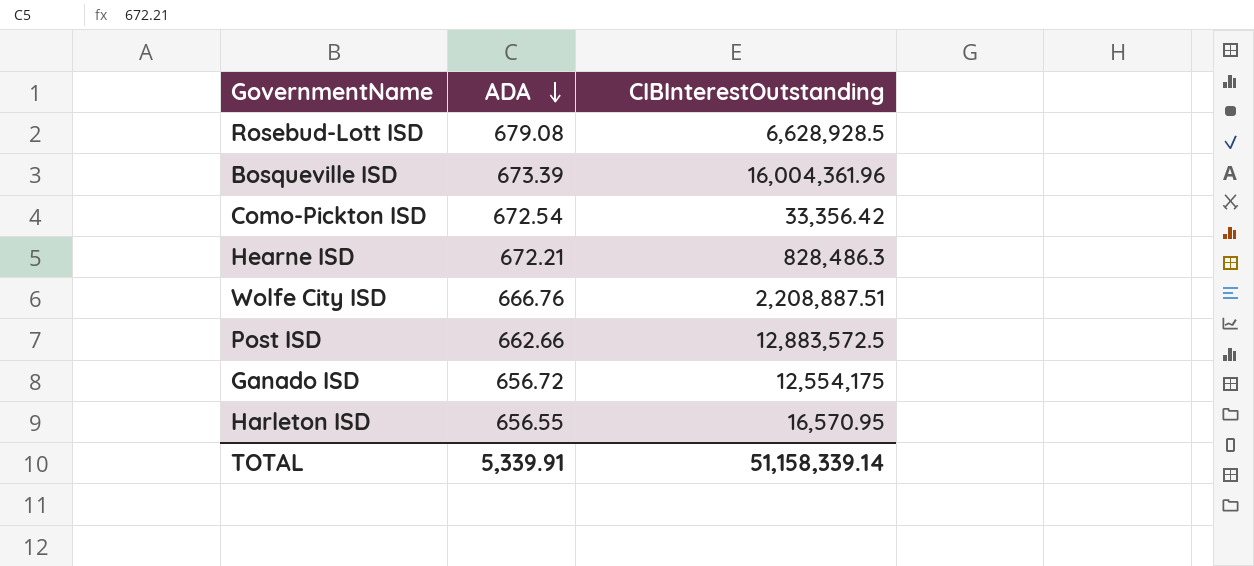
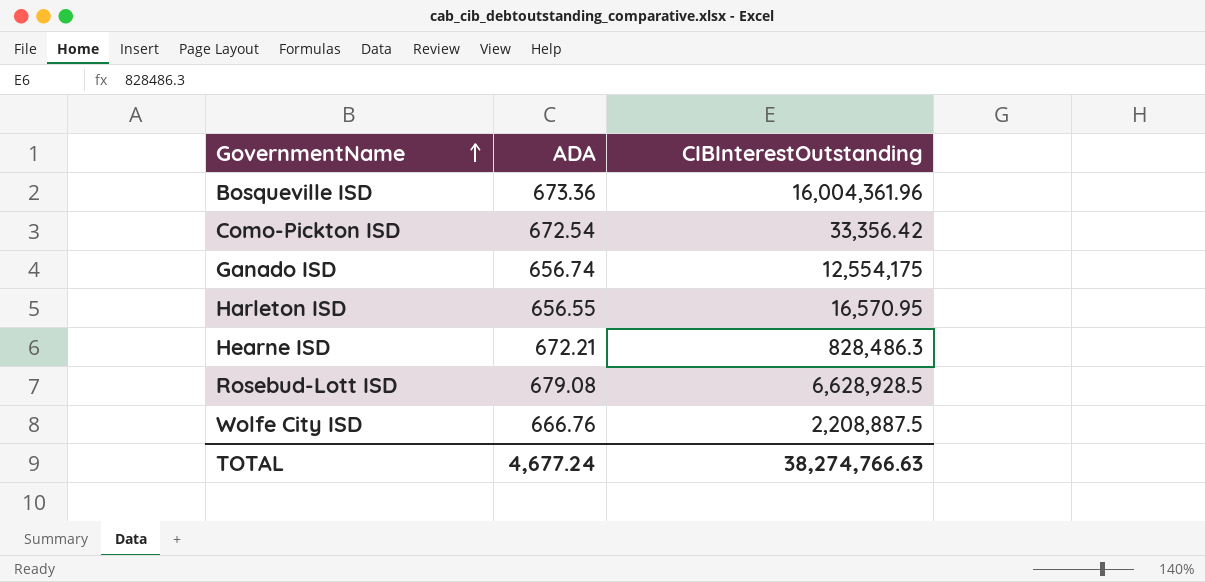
row order: ADA descending -> GovernmentName ascending
row Post ISD: 662.66 | 12,883,572.5 -> none
Bosqueville ISD | ADA: 673.39 -> 673.36
Ganado ISD | ADA: 656.72 -> 656.74
Wolfe City ISD | CIBInterestOutstanding: 2,208,887.51 -> 2,208,887.5
TOTAL | ADA: 5,339.91 -> 4,677.24
TOTAL | CIBInterestOutstanding: 51,158,339.14 -> 38,274,766.63

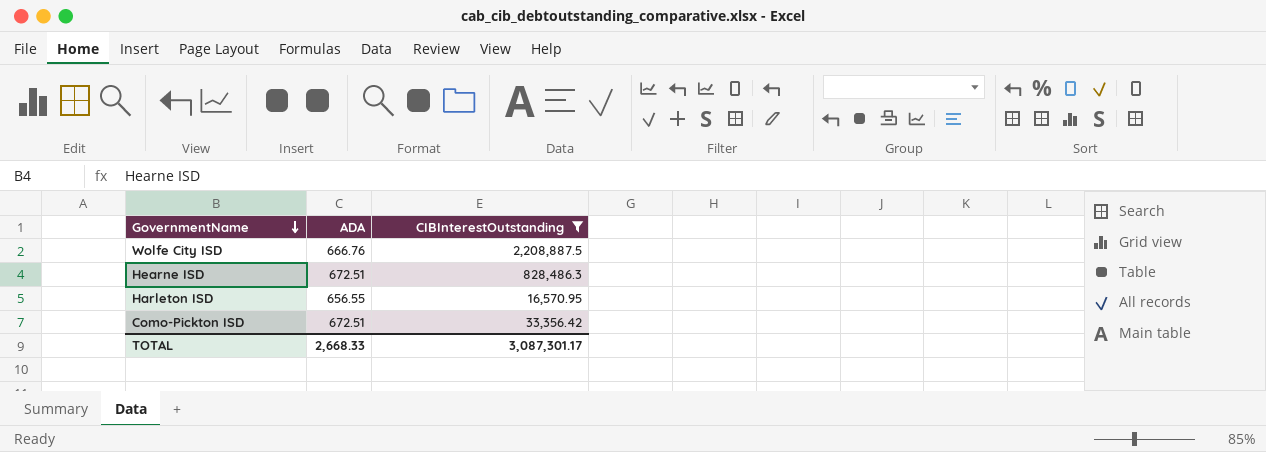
filter: none -> CIBInterestOutstanding <= 2,208,887.5
row order: GovernmentName ascending -> GovernmentName descending
Hearne ISD | ADA: 672.21 -> 672.51
Como-Pickton ISD | ADA: 672.54 -> 672.51
TOTAL | ADA: 4,677.24 -> 2,668.33
TOTAL | CIBInterestOutstanding: 38,274,766.63 -> 3,087,301.17

